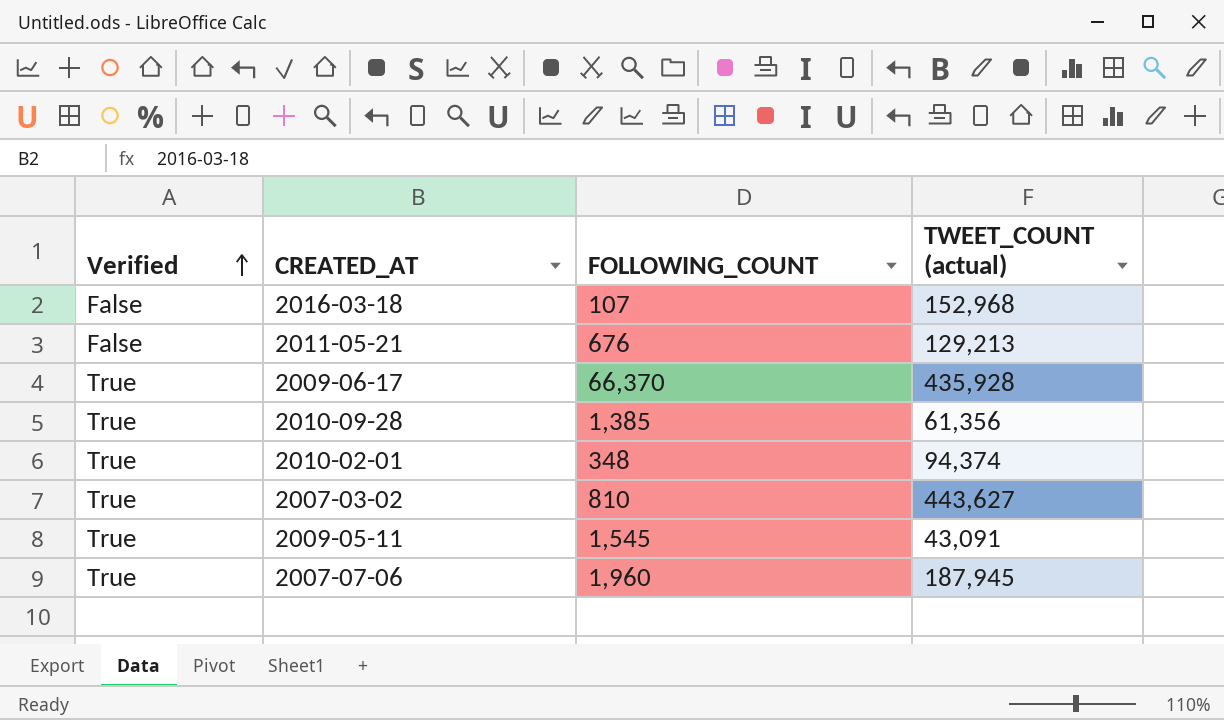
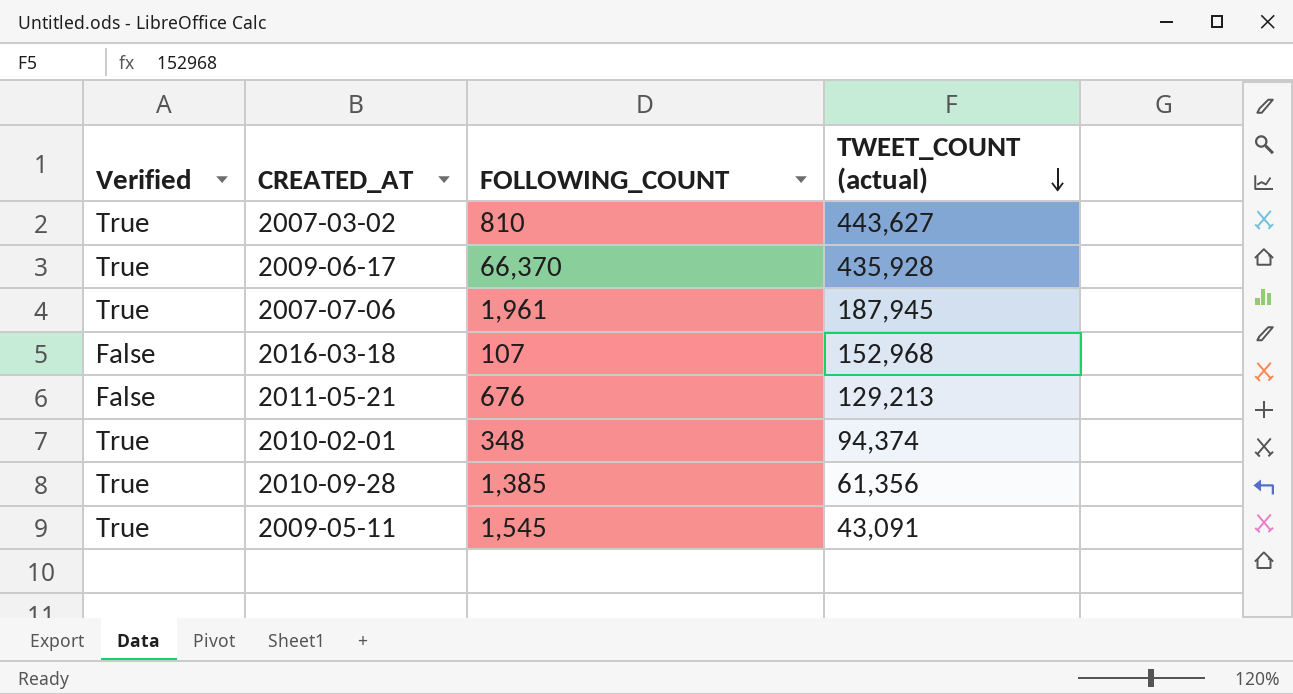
row order: Verified ascending -> TWEET_COUNT (actual) descending
2007-07-06 | FOLLOWING_COUNT: 1,960 -> 1,961

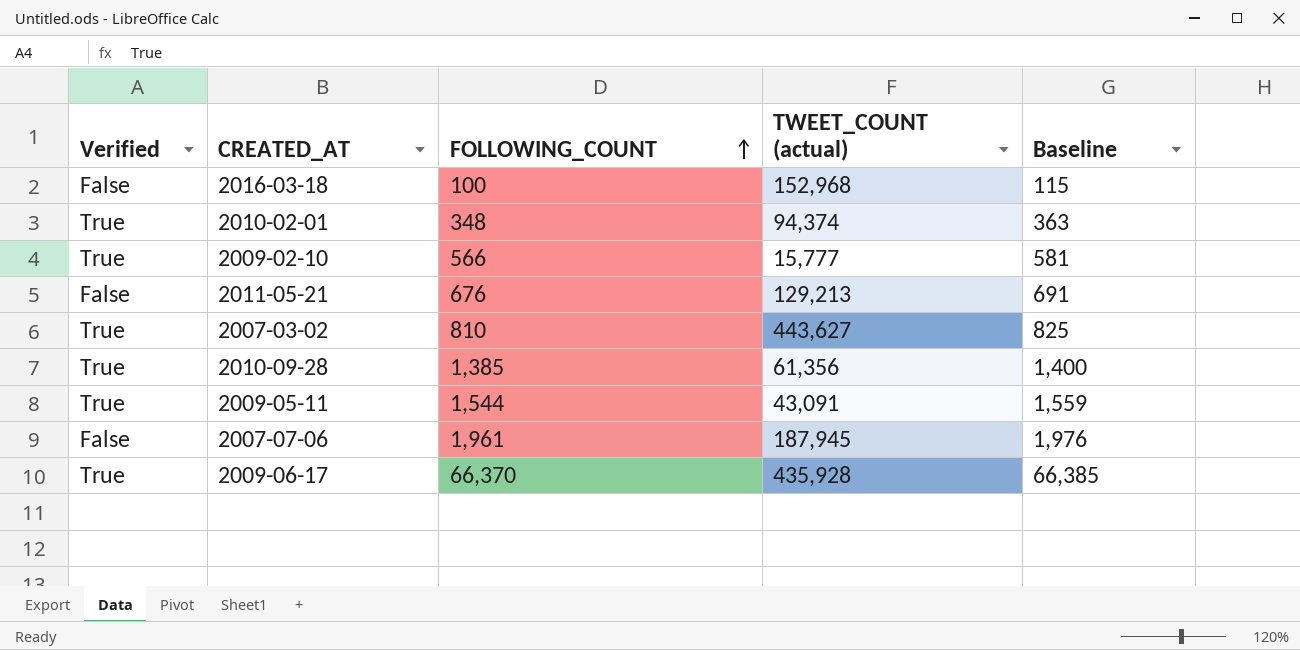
row order: TWEET_COUNT (actual) descending -> FOLLOWING_COUNT ascending
column Baseline | formula: none -> [FOLLOWING_COUNT] + 15
2016-03-18 | FOLLOWING_COUNT: 107 -> 100
row 2009-02-10: none -> True | 566 | 15,777 | 581
2009-05-11 | FOLLOWING_COUNT: 1,545 -> 1,544
2007-07-06 | Verified: True -> False

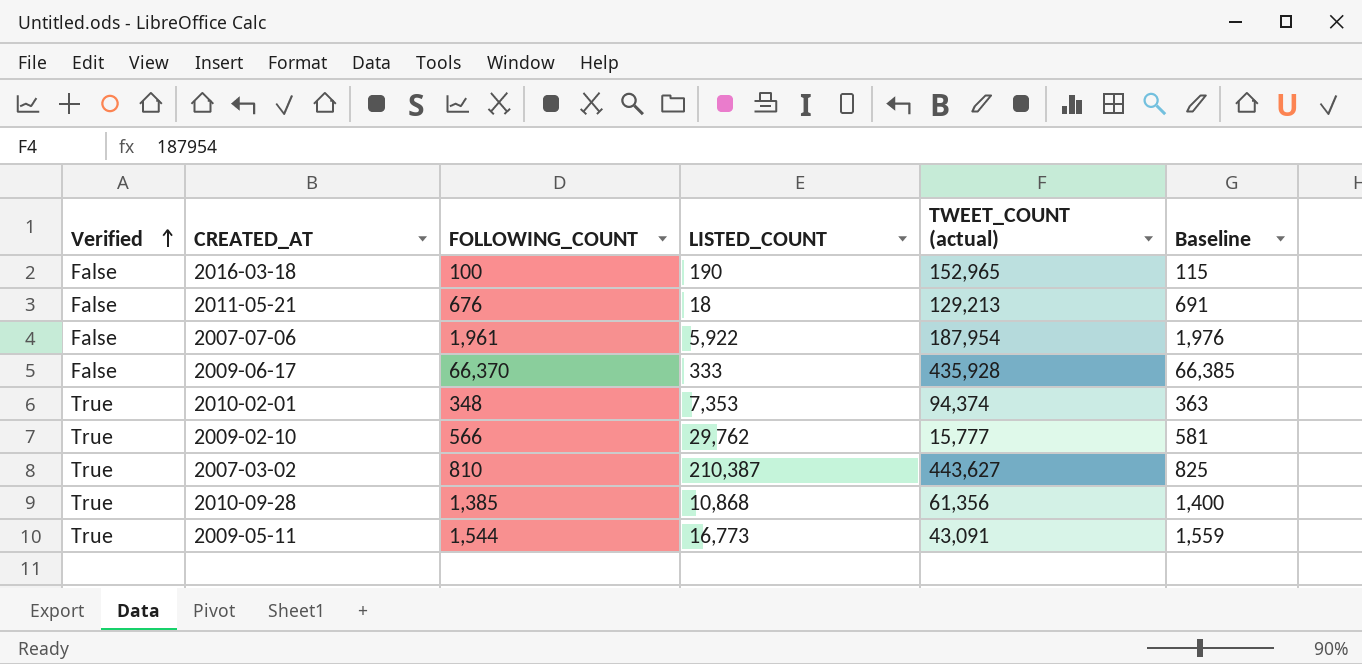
row order: FOLLOWING_COUNT ascending -> Verified ascending
column LISTED_COUNT | position: none -> 4
2016-03-18 | TWEET_COUNT (actual): 152,968 -> 152,965
2007-07-06 | TWEET_COUNT (actual): 187,945 -> 187,954
2009-06-17 | Verified: True -> False

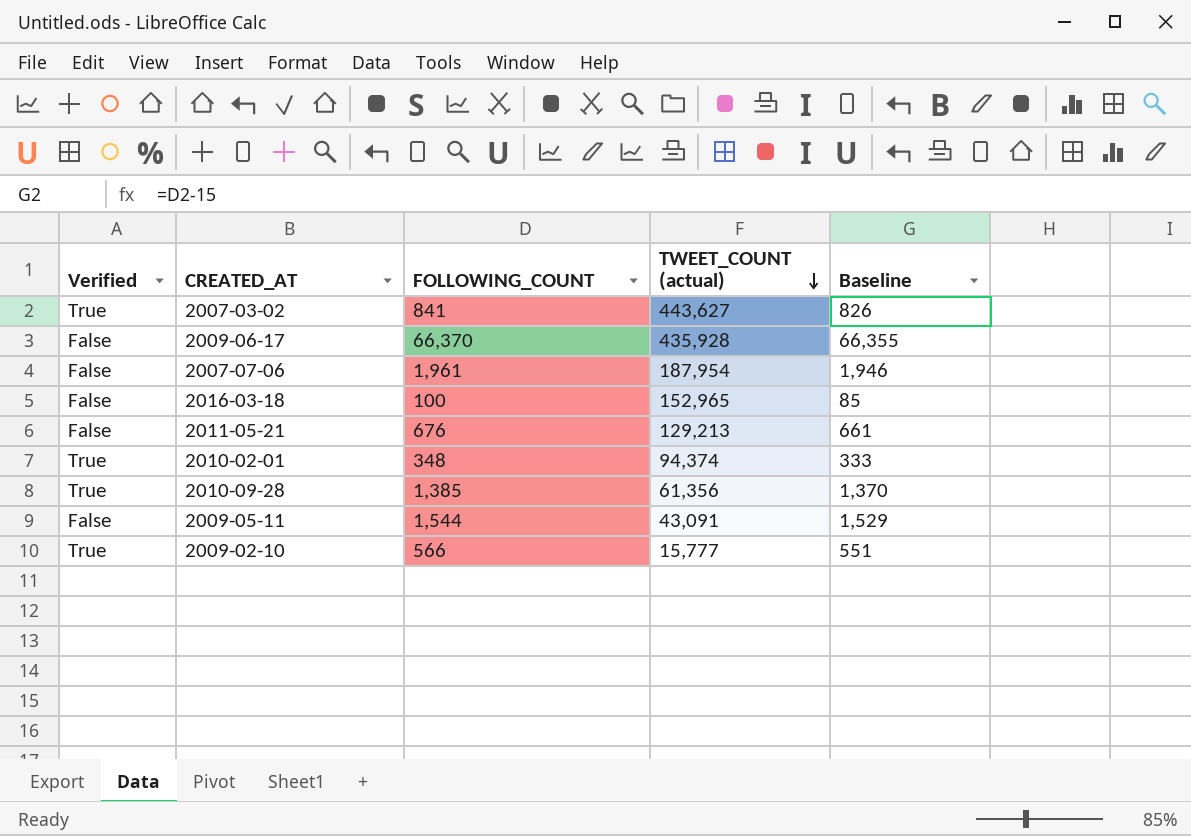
row order: Verified ascending -> TWEET_COUNT (actual) descending
column LISTED_COUNT | position: 4 -> none
column Baseline | formula: [FOLLOWING_COUNT] + 15 -> [FOLLOWING_COUNT] - 15
2007-03-02 | FOLLOWING_COUNT: 810 -> 841
2009-05-11 | Verified: True -> False

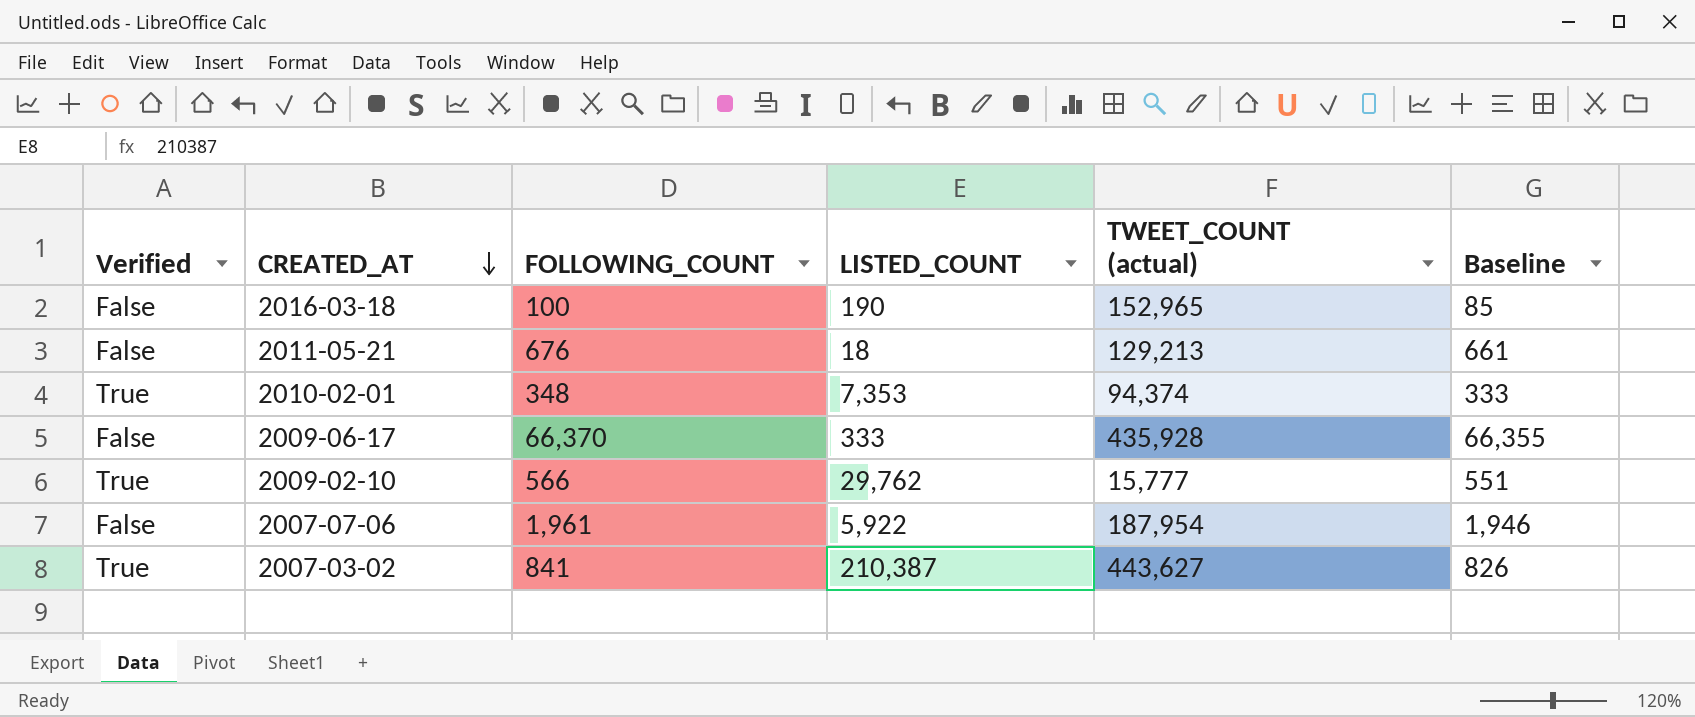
row order: TWEET_COUNT (actual) descending -> CREATED_AT descending
column LISTED_COUNT | position: none -> 4
row 2010-09-28: True | 1,385 | 61,356 | 1,370 -> none
row 2009-05-11: False | 1,544 | 43,091 | 1,529 -> none

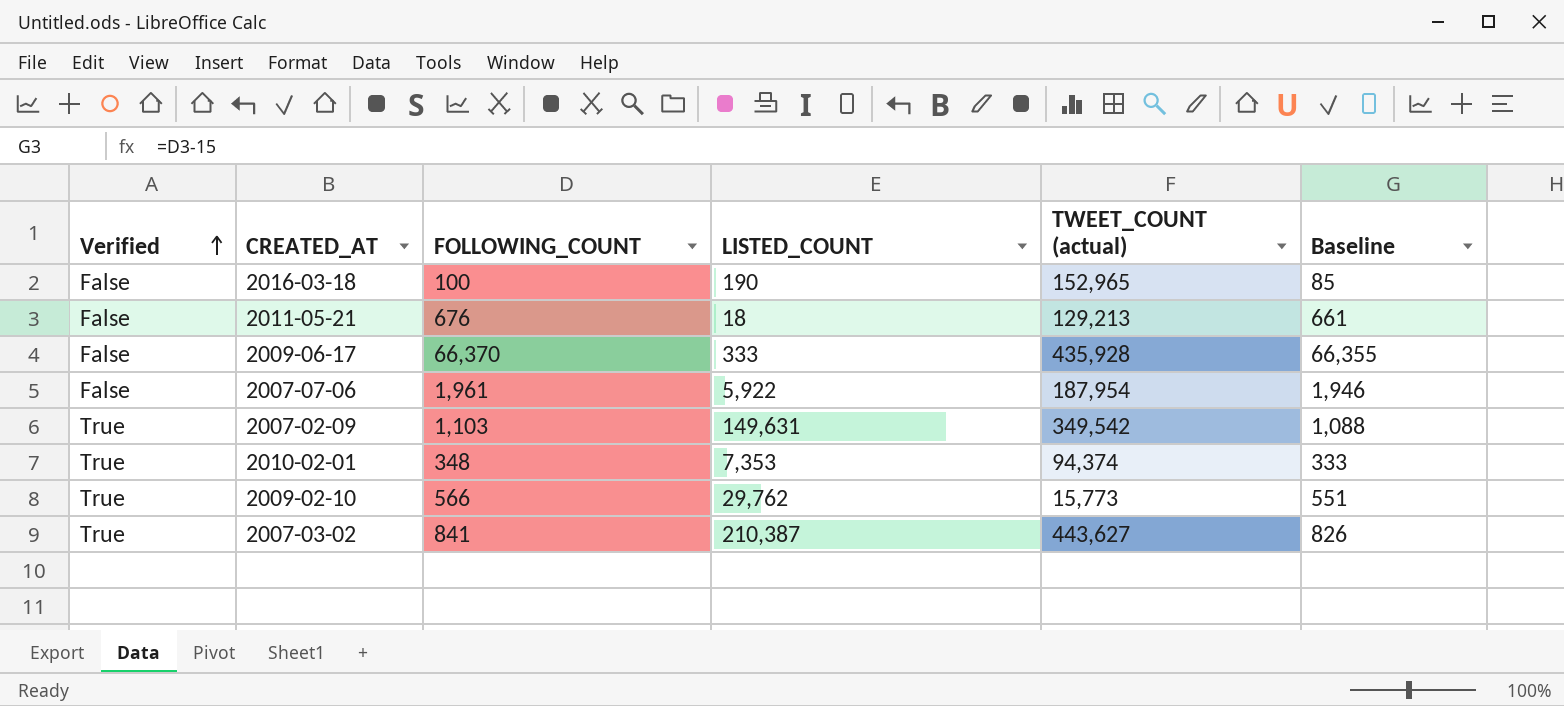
row order: CREATED_AT descending -> Verified ascending
row 2007-02-09: none -> True | 1,103 | 149,631 | 349,542 | 1,088
2009-02-10 | TWEET_COUNT (actual): 15,777 -> 15,773

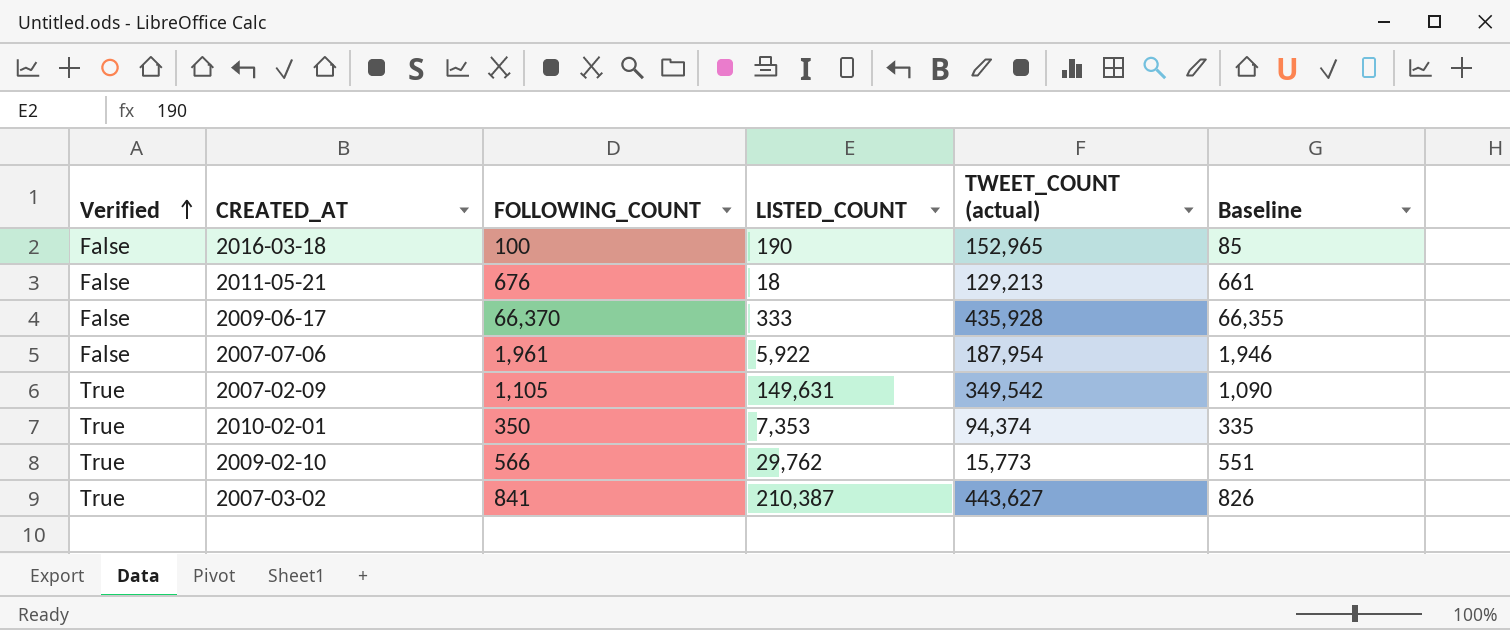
2007-02-09 | FOLLOWING_COUNT: 1,103 -> 1,105
2007-02-09 | Baseline: 1,088 -> 1,090
2010-02-01 | FOLLOWING_COUNT: 348 -> 350
2010-02-01 | Baseline: 333 -> 335

